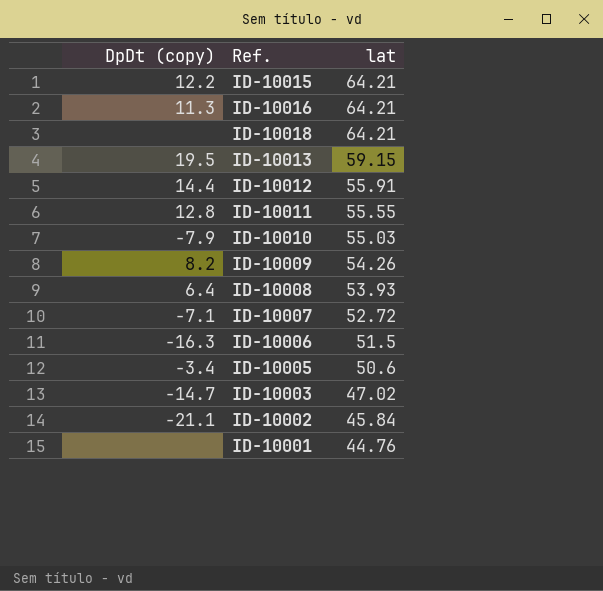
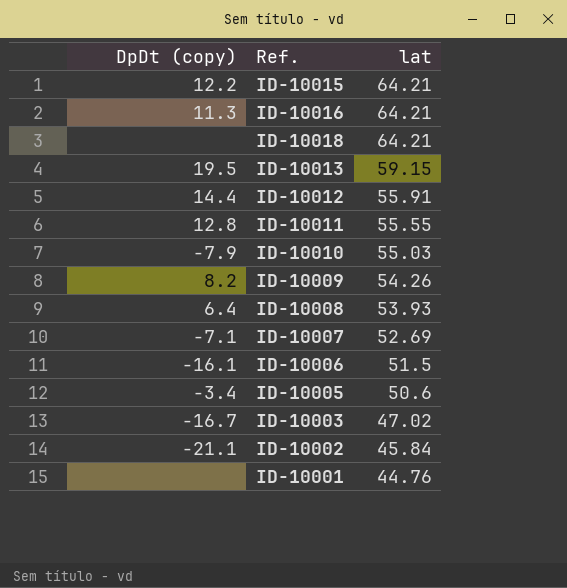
ID-10007 | lat: 52.72 -> 52.69
ID-10006 | DpDt (copy): -16.3 -> -16.1
ID-10003 | DpDt (copy): -14.7 -> -16.7

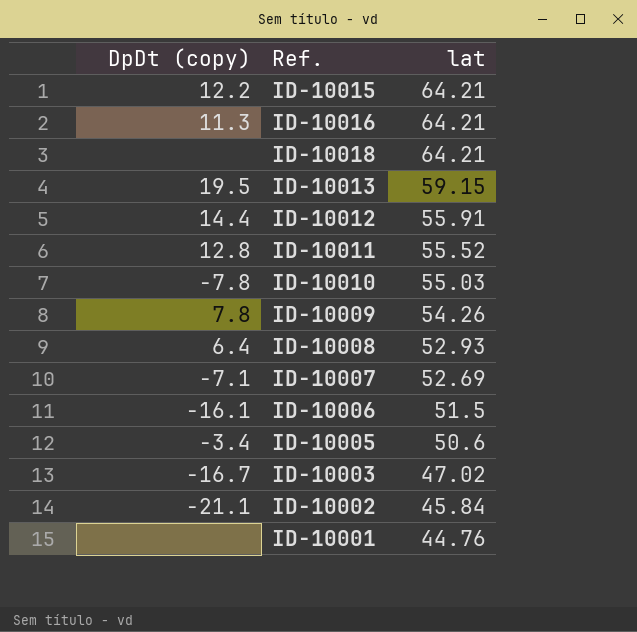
ID-10011 | lat: 55.55 -> 55.52
ID-10010 | DpDt (copy): -7.9 -> -7.8
ID-10009 | DpDt (copy): 8.2 -> 7.8
ID-10008 | lat: 53.93 -> 52.93

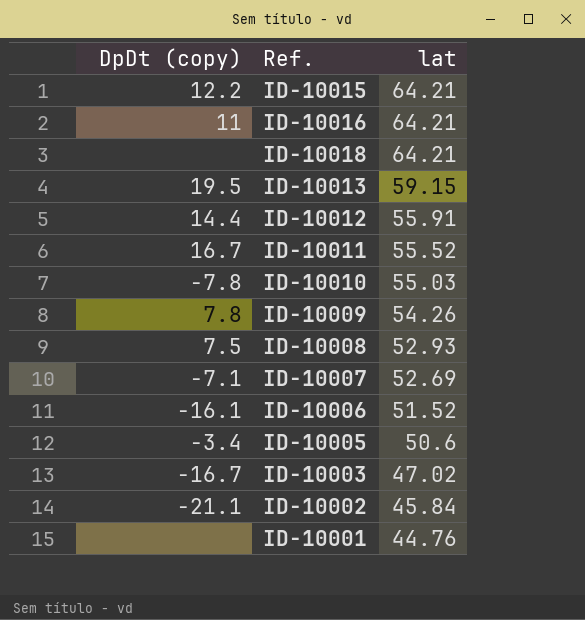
ID-10016 | DpDt (copy): 11.3 -> 11
ID-10011 | DpDt (copy): 12.8 -> 16.7
ID-10008 | DpDt (copy): 6.4 -> 7.5
ID-10006 | lat: 51.5 -> 51.52

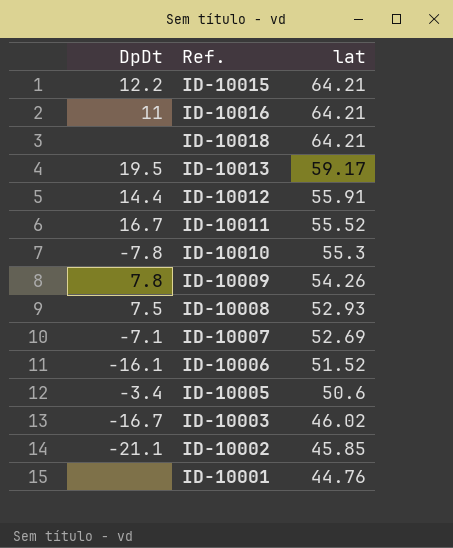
column name: DpDt (copy) -> DpDt
ID-10013 | lat: 59.15 -> 59.17
ID-10010 | lat: 55.03 -> 55.3
ID-10003 | lat: 47.02 -> 46.02
ID-10002 | lat: 45.84 -> 45.85

